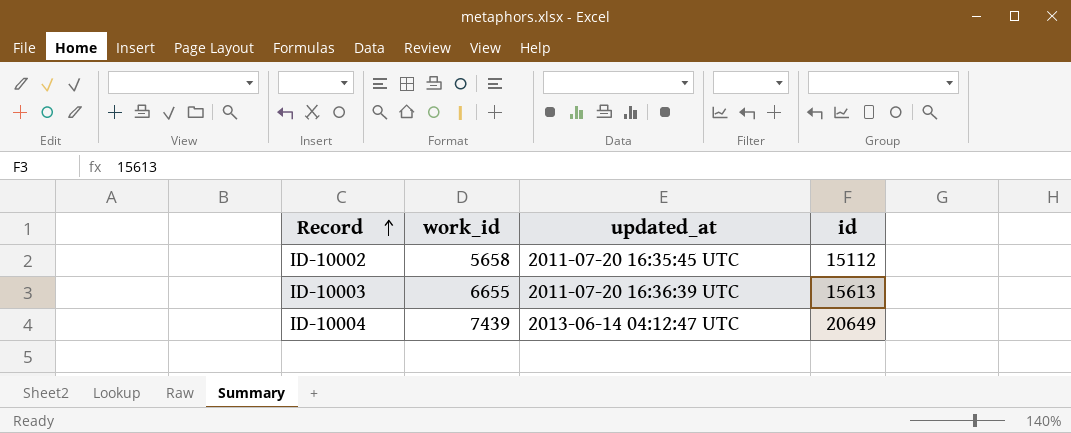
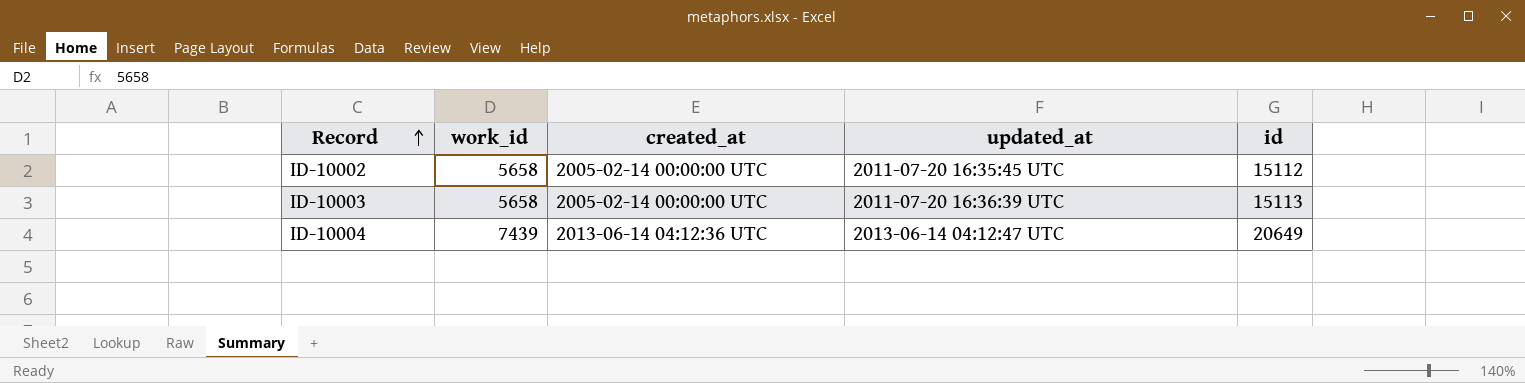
column created_at | position: none -> 3
ID-10003 | work_id: 6655 -> 5658
ID-10003 | id: 15613 -> 15113

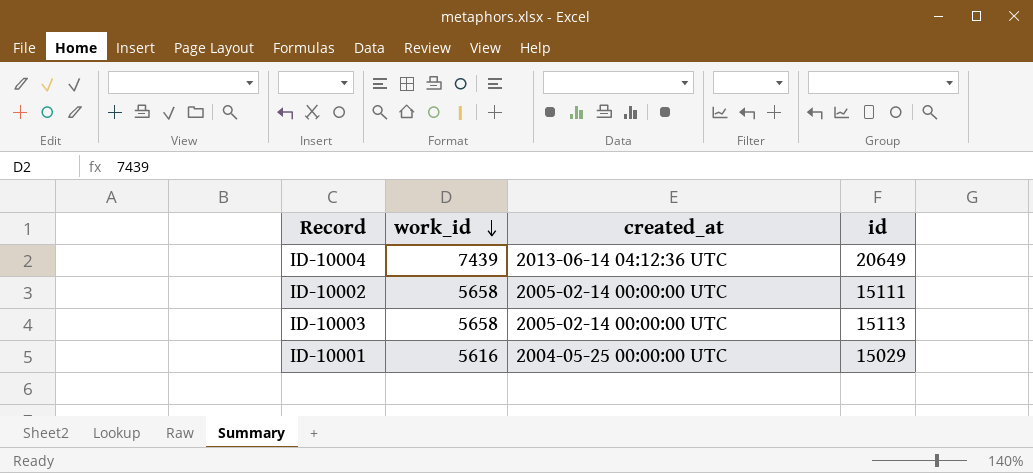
row order: Record ascending -> work_id descending
column updated_at | position: 4 -> none
ID-10002 | id: 15112 -> 15111
row ID-10001: none -> 5616 | 2004-05-25 00:00:00 UTC | 15029

